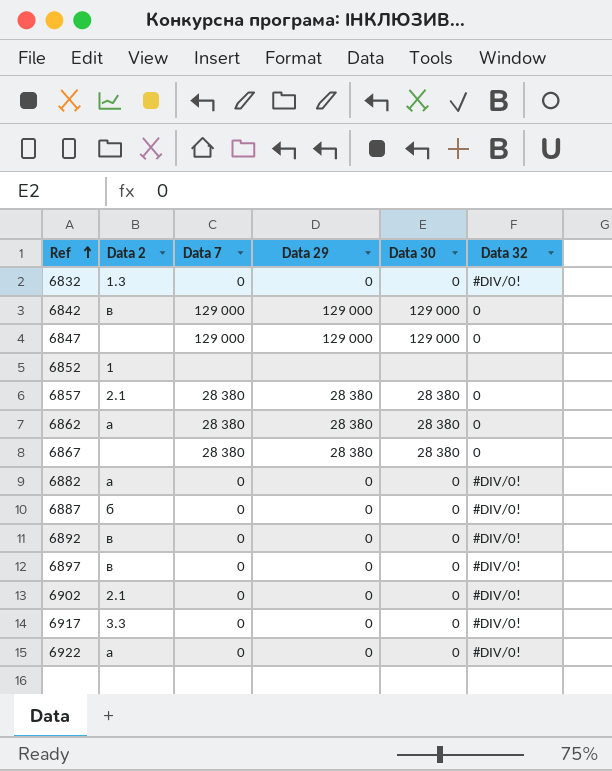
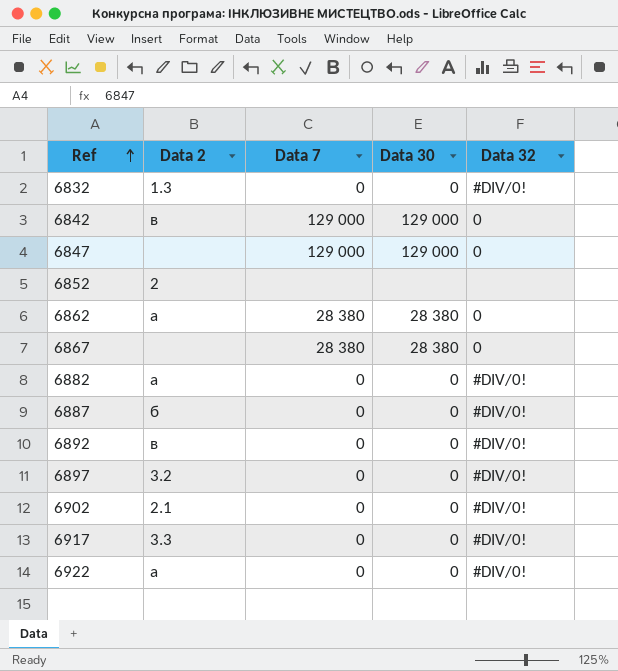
column Data 29 | position: 4 -> none
row 6857: 2.1 | 28 380 | 28 380 | 28 380 | 0 -> none
6852 | Data 2: 1 -> 2
6897 | Data 2: в -> 3.2

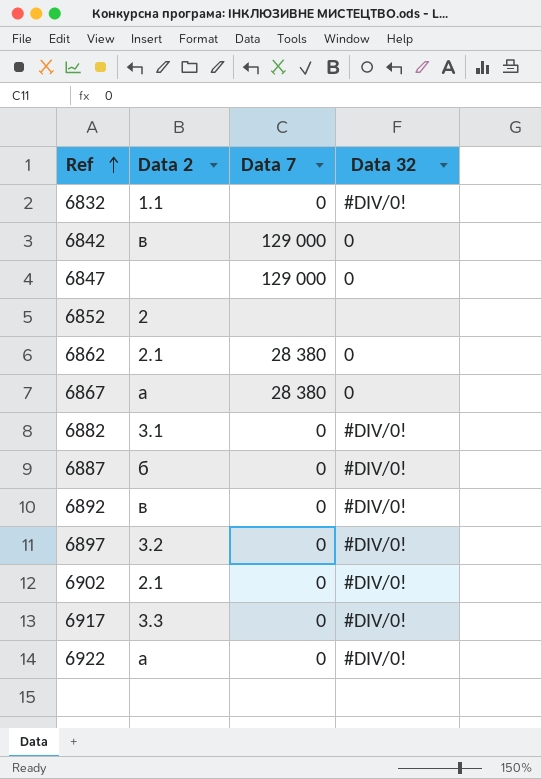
column Data 30 | position: 4 -> none
6832 | Data 2: 1.3 -> 1.1
6862 | Data 2: а -> 2.1
6867 | Data 2: none -> а
6882 | Data 2: а -> 3.1

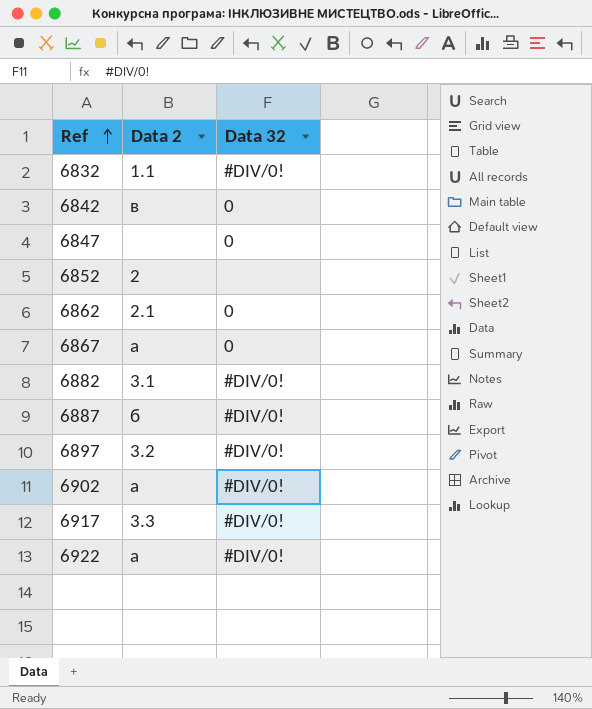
column Data 7 | position: 3 -> none
row 6892: в | 0 | #DIV/0! -> none
6902 | Data 2: 2.1 -> а

